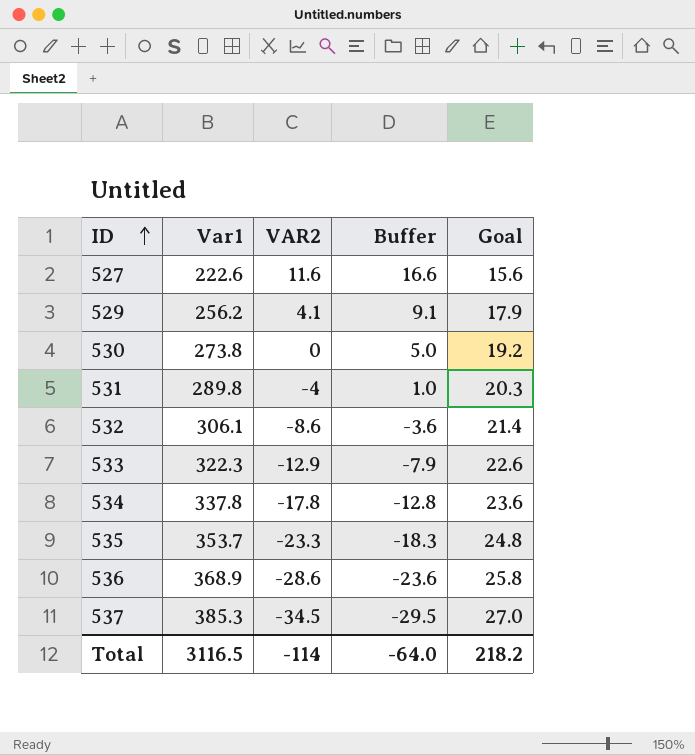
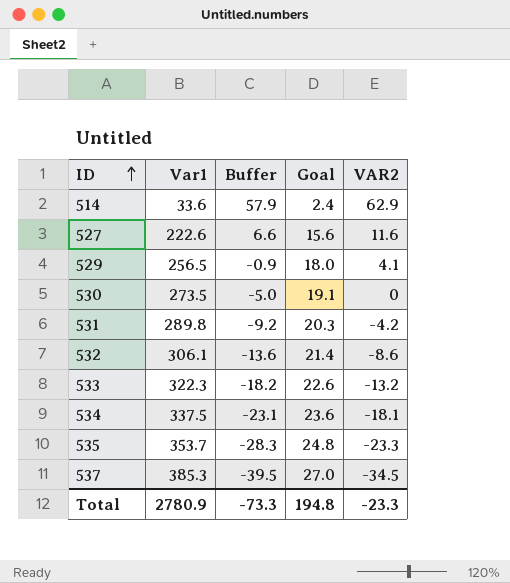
column Buffer | formula: [VAR2] + 5 -> [VAR2] - 5
column VAR2 | position: 3 -> 5
row 536: 368.9 | -28.6 | -23.6 | 25.8 -> none
row 514: none -> 33.6 | 57.9 | 2.4 | 62.9
529 | Var1: 256.2 -> 256.5
529 | Goal: 17.9 -> 18.0
530 | Var1: 273.8 -> 273.5
530 | Goal: 19.2 -> 19.1
531 | VAR2: -4 -> -4.2
533 | VAR2: -12.9 -> -13.2
534 | Var1: 337.8 -> 337.5
534 | VAR2: -17.8 -> -18.1
Total | Var1: 3116.5 -> 2780.9
Total | Buffer: -64.0 -> -73.3
Total | Goal: 218.2 -> 194.8
Total | VAR2: -114 -> -23.3

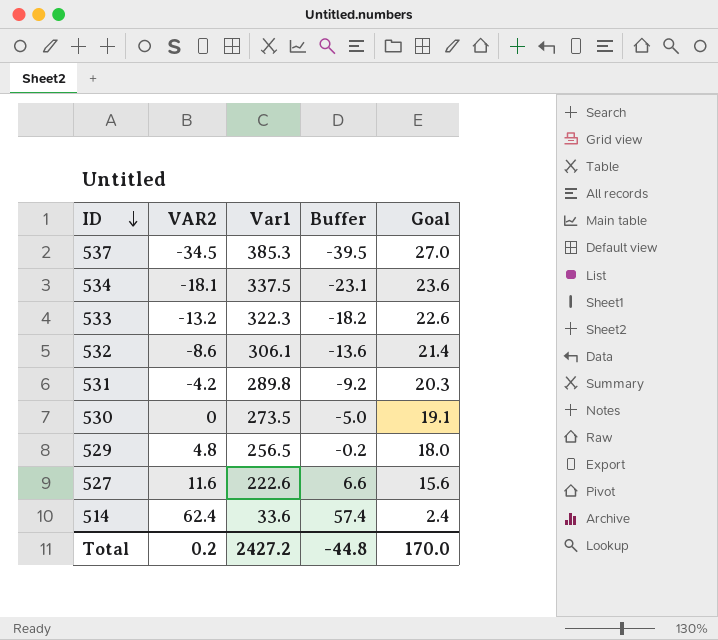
row order: ID ascending -> ID descending
column VAR2 | position: 5 -> 2
row 535: 353.7 | -28.3 | 24.8 | -23.3 -> none
529 | VAR2: 4.1 -> 4.8
529 | Buffer: -0.9 -> -0.2
514 | VAR2: 62.9 -> 62.4
514 | Buffer: 57.9 -> 57.4
Total | VAR2: -23.3 -> 0.2
Total | Var1: 2780.9 -> 2427.2
Total | Buffer: -73.3 -> -44.8
Total | Goal: 194.8 -> 170.0

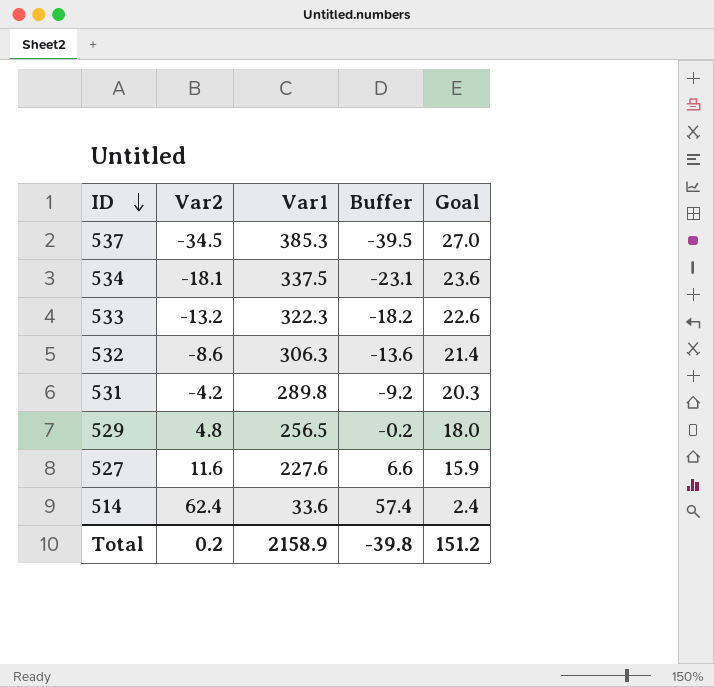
column name: VAR2 -> Var2
row 530: 0 | 273.5 | -5.0 | 19.1 -> none
532 | Var1: 306.1 -> 306.3
527 | Var1: 222.6 -> 227.6
527 | Goal: 15.6 -> 15.9
Total | Var1: 2427.2 -> 2158.9
Total | Buffer: -44.8 -> -39.8
Total | Goal: 170.0 -> 151.2

